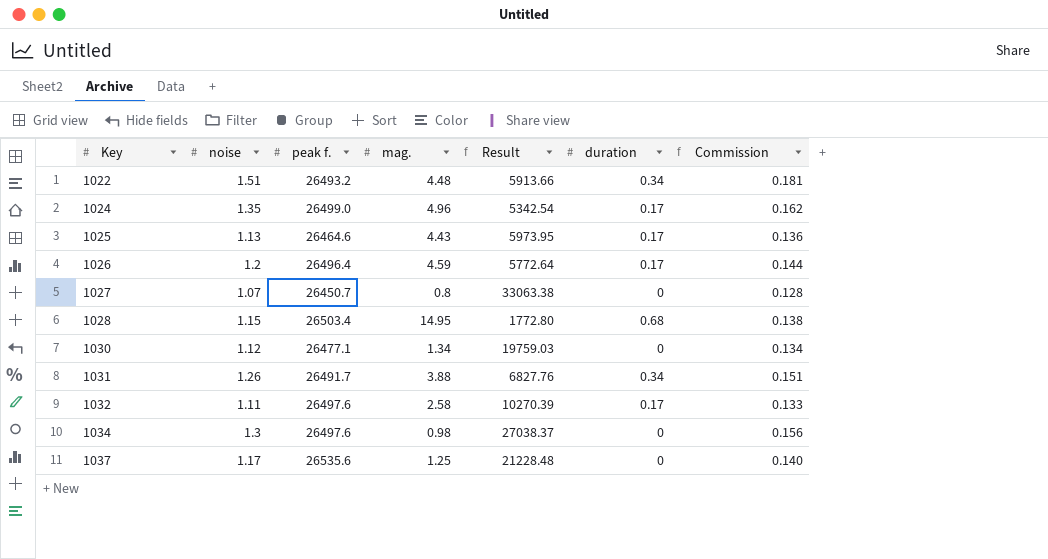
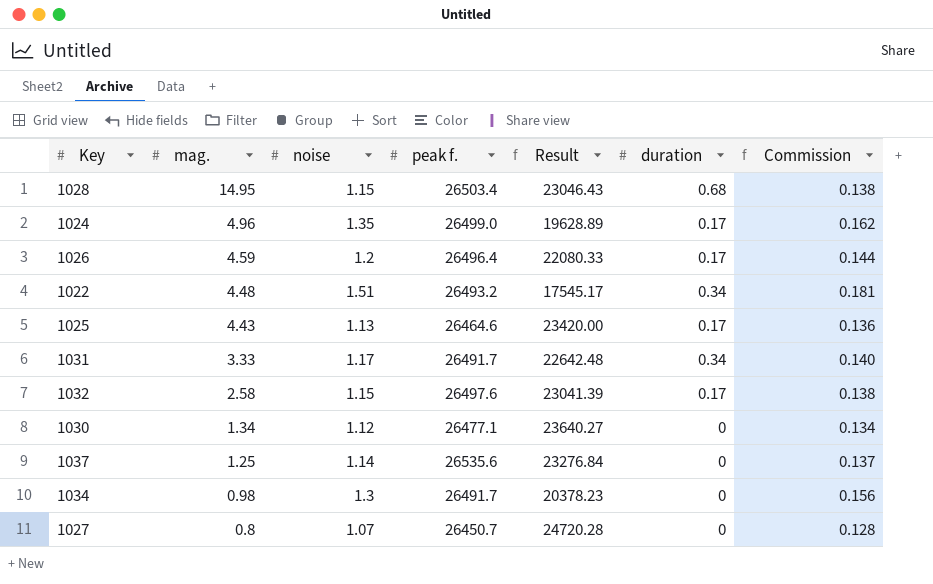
row order: Key ascending -> mag. descending
column mag. | position: 4 -> 2
column Result | formula: [peak f.] / [mag.] -> [peak f.] / [noise]
1031 | mag.: 3.88 -> 3.33
1031 | noise: 1.26 -> 1.17
1031 | Commission: 0.151 -> 0.140
1032 | noise: 1.11 -> 1.15
1032 | Commission: 0.133 -> 0.138
1037 | noise: 1.17 -> 1.14
1037 | Commission: 0.140 -> 0.137
1034 | peak f.: 26497.6 -> 26491.7

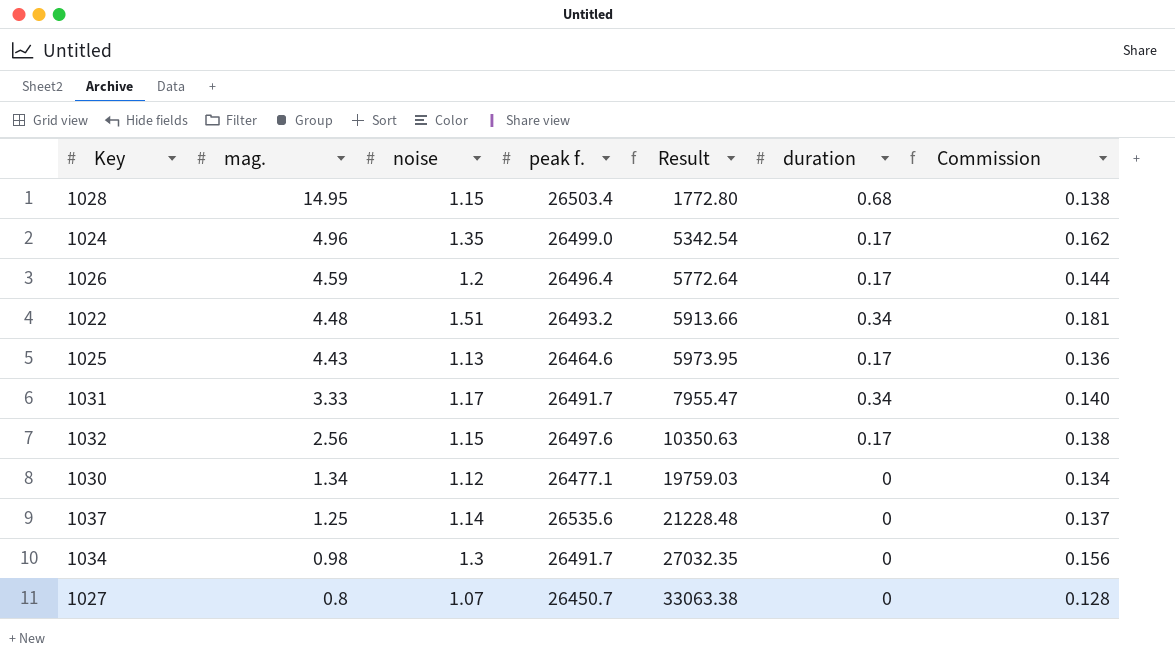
column Result | formula: [peak f.] / [noise] -> [peak f.] / [mag.]
1032 | mag.: 2.58 -> 2.56

